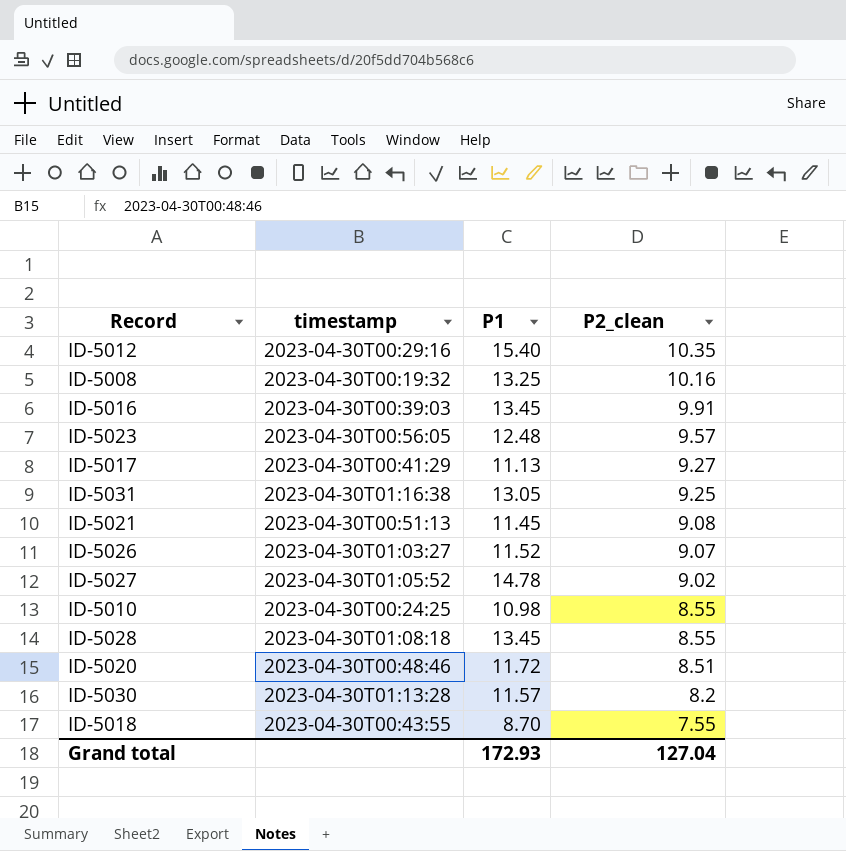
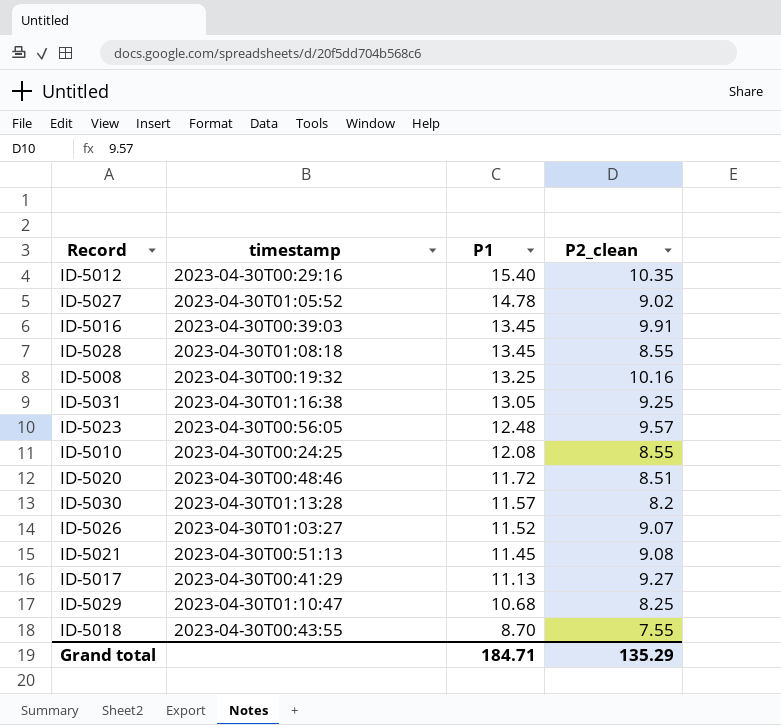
row order: P2_clean descending -> P1 descending
ID-5010 | P1: 10.98 -> 12.08
row ID-5029: none -> 2023-04-30T01:10:47 | 10.68 | 8.25
Grand total | P1: 172.93 -> 184.71
Grand total | P2_clean: 127.04 -> 135.29

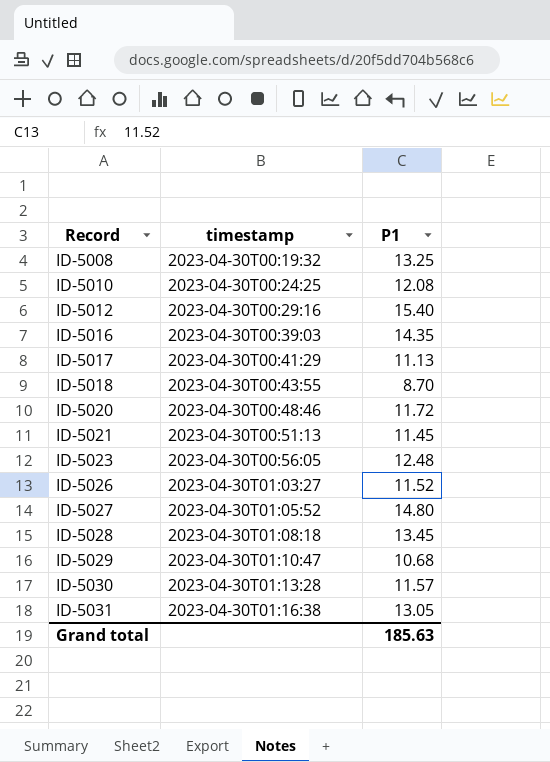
row order: P1 descending -> Record ascending
column P2_clean | position: 4 -> none
ID-5016 | P1: 13.45 -> 14.35
ID-5027 | P1: 14.78 -> 14.80
Grand total | P1: 184.71 -> 185.63

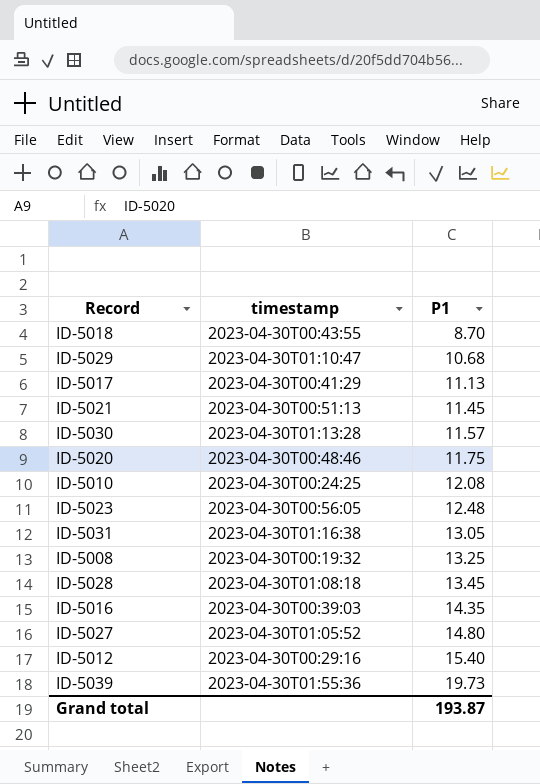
row order: Record ascending -> P1 ascending
row ID-5026: 2023-04-30T01:03:27 | 11.52 -> none
ID-5020 | P1: 11.72 -> 11.75
row ID-5039: none -> 2023-04-30T01:55:36 | 19.73
Grand total | P1: 185.63 -> 193.87

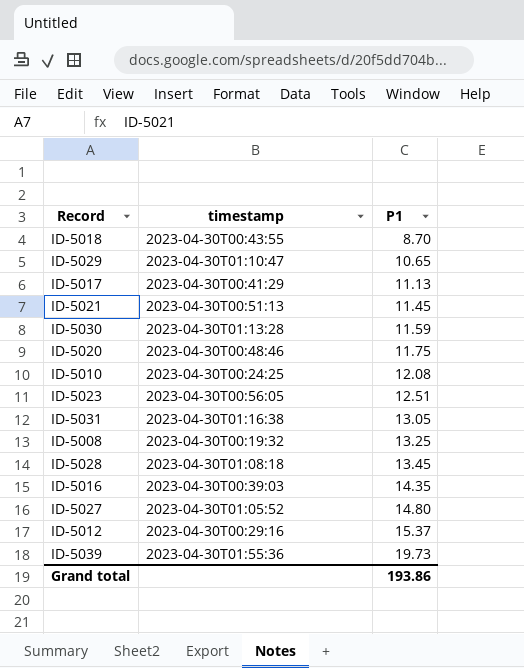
ID-5029 | P1: 10.68 -> 10.65
ID-5030 | P1: 11.57 -> 11.59
ID-5023 | P1: 12.48 -> 12.51
ID-5012 | P1: 15.40 -> 15.37
Grand total | P1: 193.87 -> 193.86

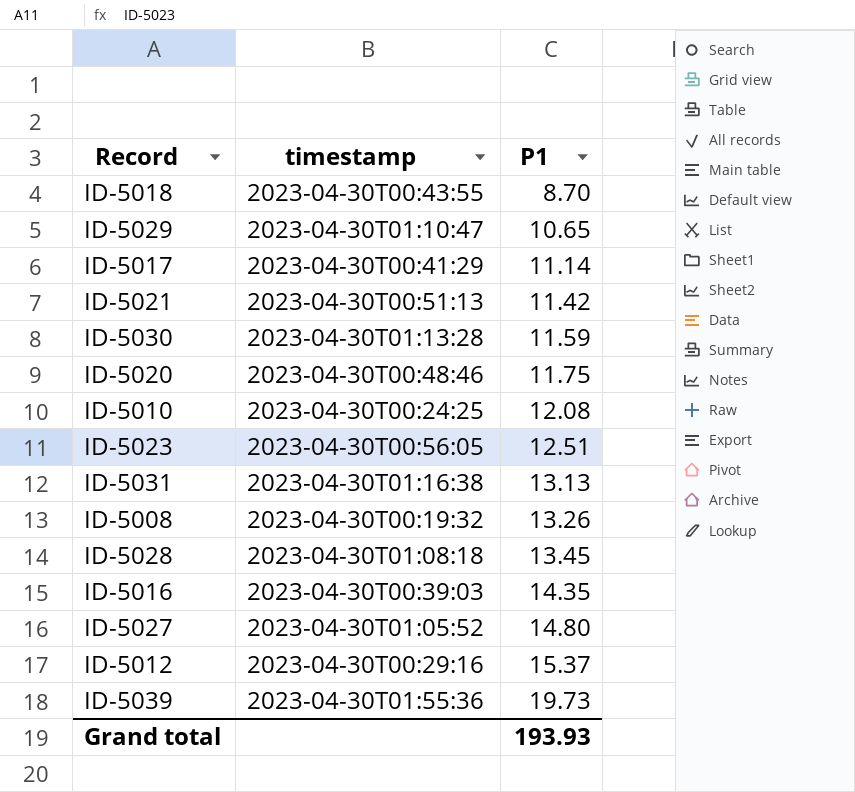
ID-5017 | P1: 11.13 -> 11.14
ID-5021 | P1: 11.45 -> 11.42
ID-5031 | P1: 13.05 -> 13.13
ID-5008 | P1: 13.25 -> 13.26
Grand total | P1: 193.86 -> 193.93

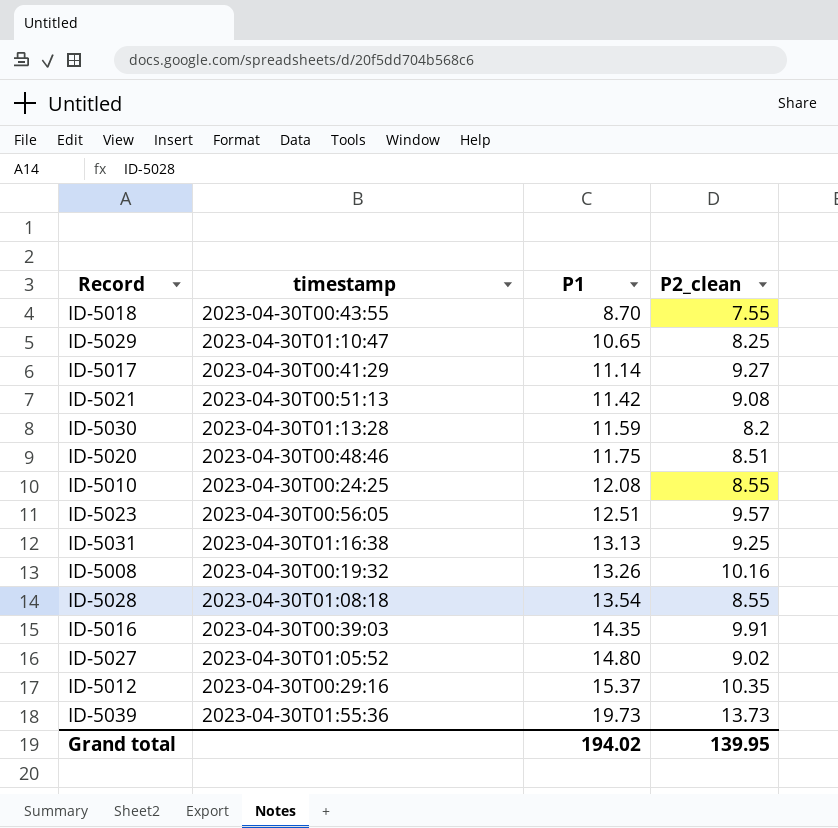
column P2_clean | position: none -> 4
ID-5028 | P1: 13.45 -> 13.54
Grand total | P1: 193.93 -> 194.02

